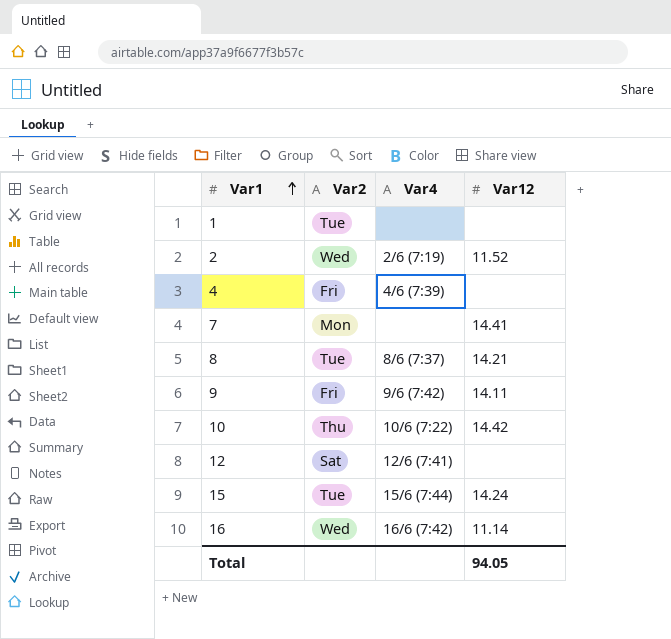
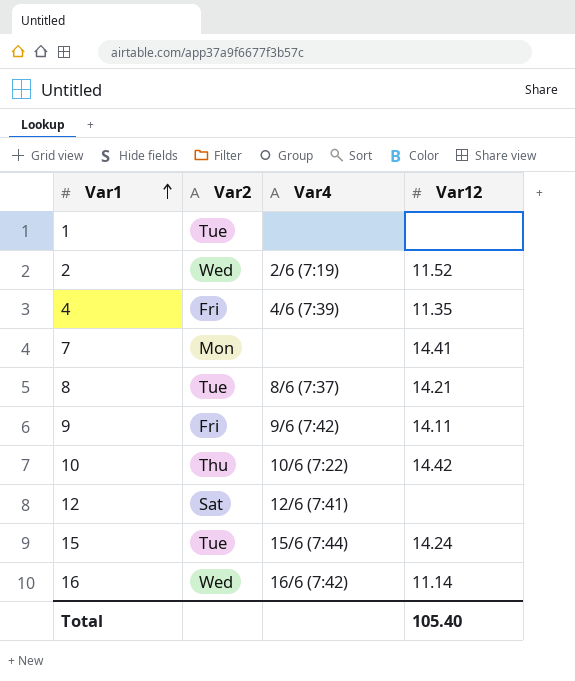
4 | Var12: none -> 11.35
Total | Var12: 94.05 -> 105.40

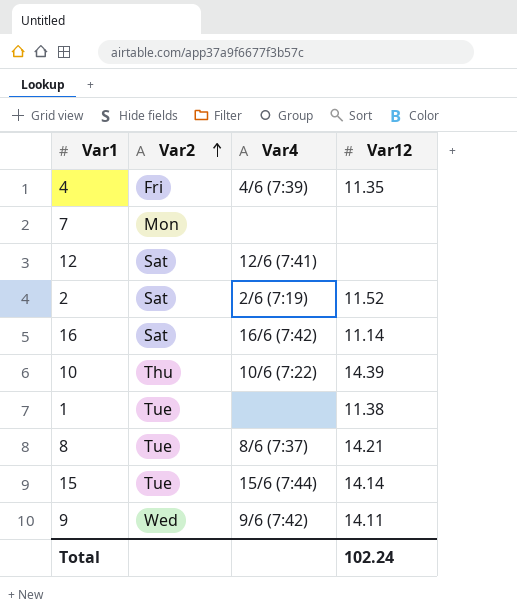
row order: Var1 ascending -> Var2 ascending
7 | Var12: 14.41 -> none
2 | Var2: Wed -> Sat
16 | Var2: Wed -> Sat
10 | Var12: 14.42 -> 14.39
1 | Var12: none -> 11.38
15 | Var12: 14.24 -> 14.14
9 | Var2: Fri -> Wed
Total | Var12: 105.40 -> 102.24

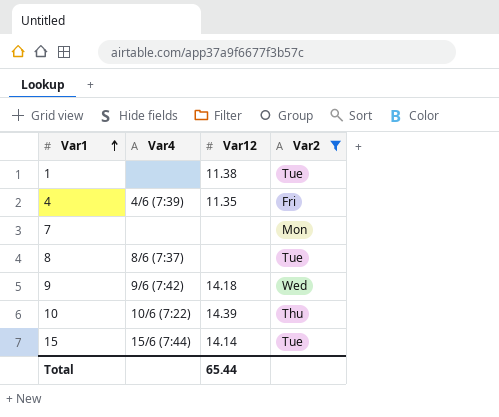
filter: none -> Var2 != Sat
row order: Var2 ascending -> Var1 ascending
column Var2 | position: 2 -> 4
8 | Var12: 14.21 -> none
9 | Var12: 14.11 -> 14.18
Total | Var12: 102.24 -> 65.44

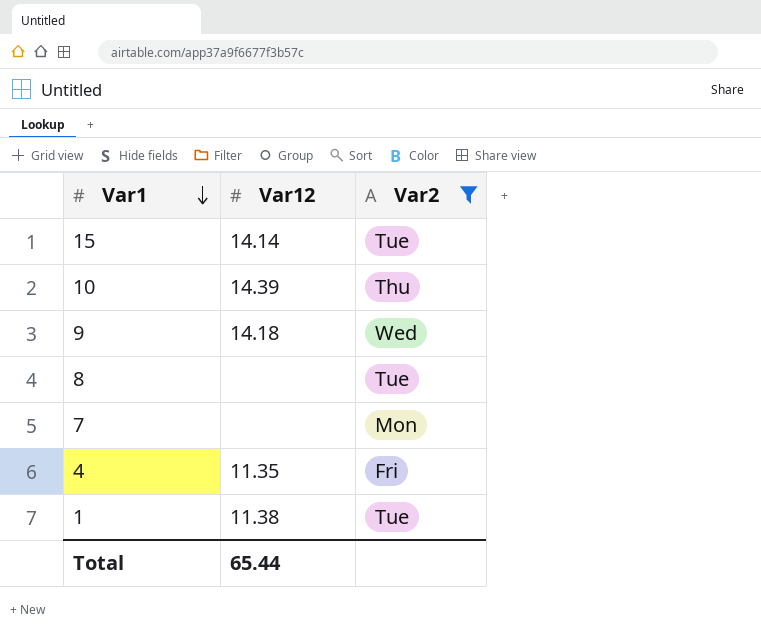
row order: Var1 ascending -> Var1 descending
column Var4 | position: 2 -> none

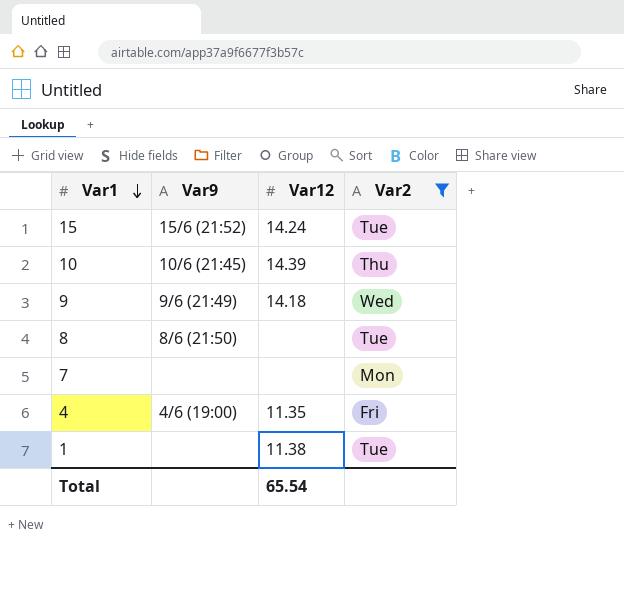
column Var9 | position: none -> 2
15 | Var12: 14.14 -> 14.24
Total | Var12: 65.44 -> 65.54

